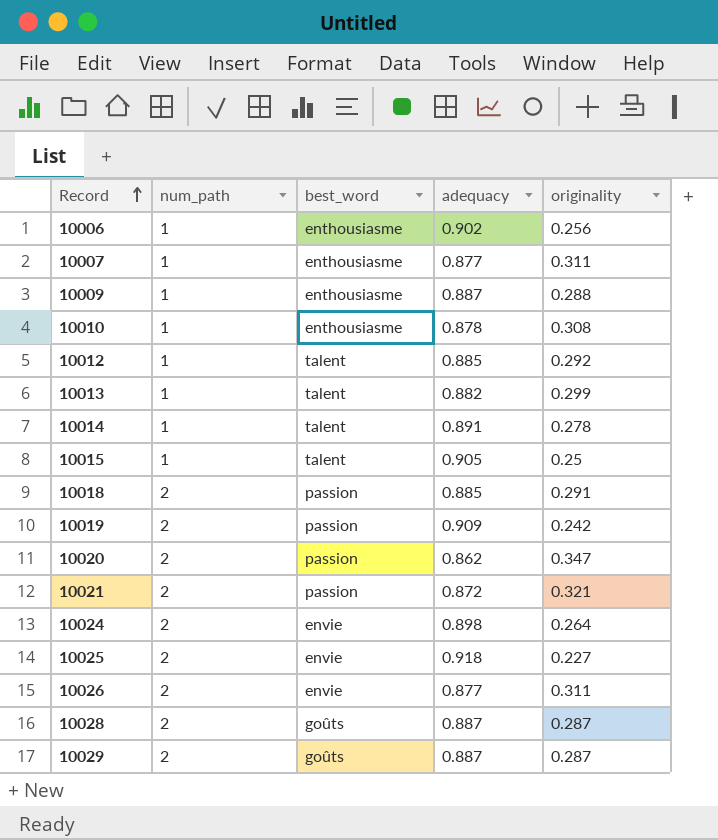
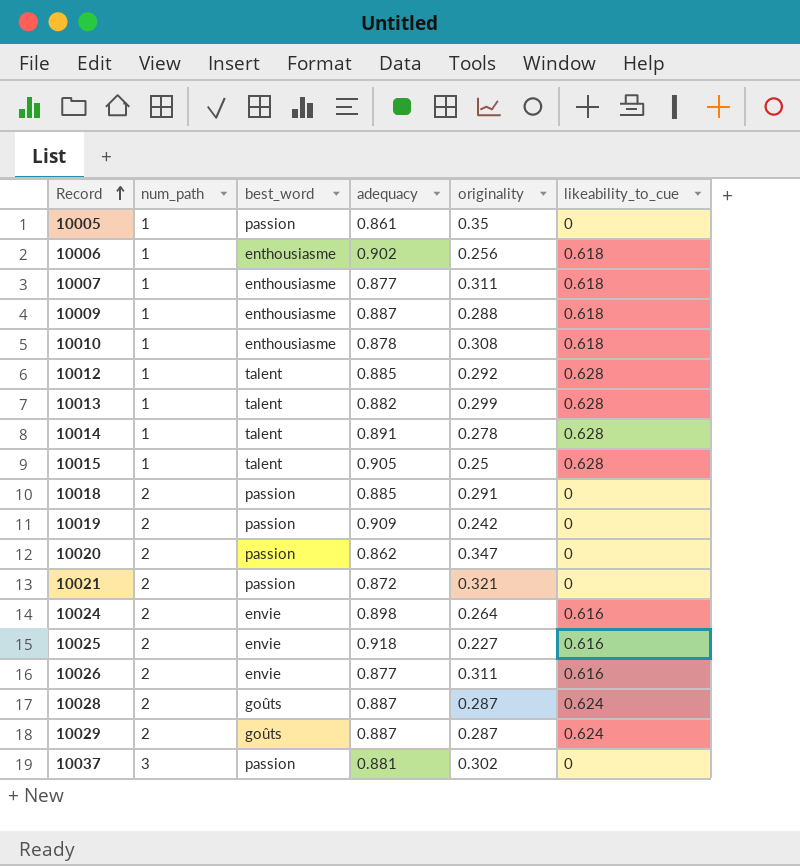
column likeability_to_cue | position: none -> 6
row 10005: none -> 1 | passion | 0.861 | 0.35 | 0
row 10037: none -> 3 | passion | 0.881 | 0.302 | 0

